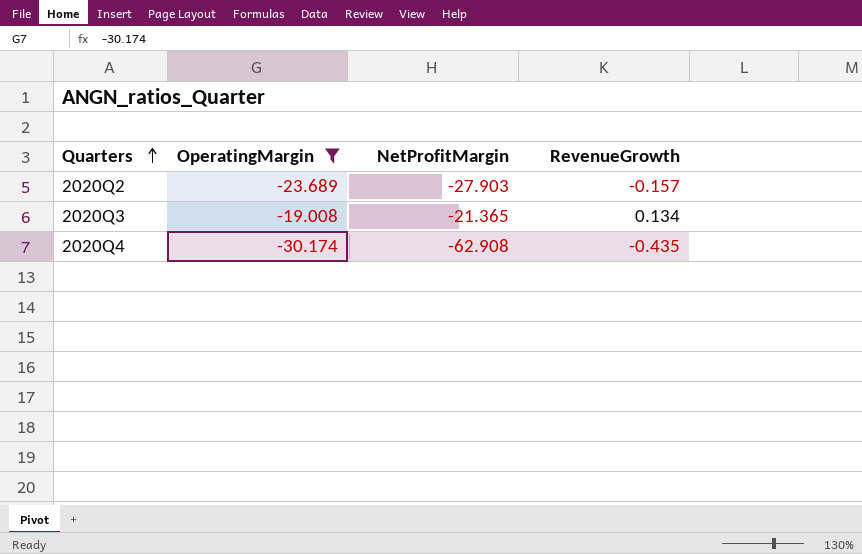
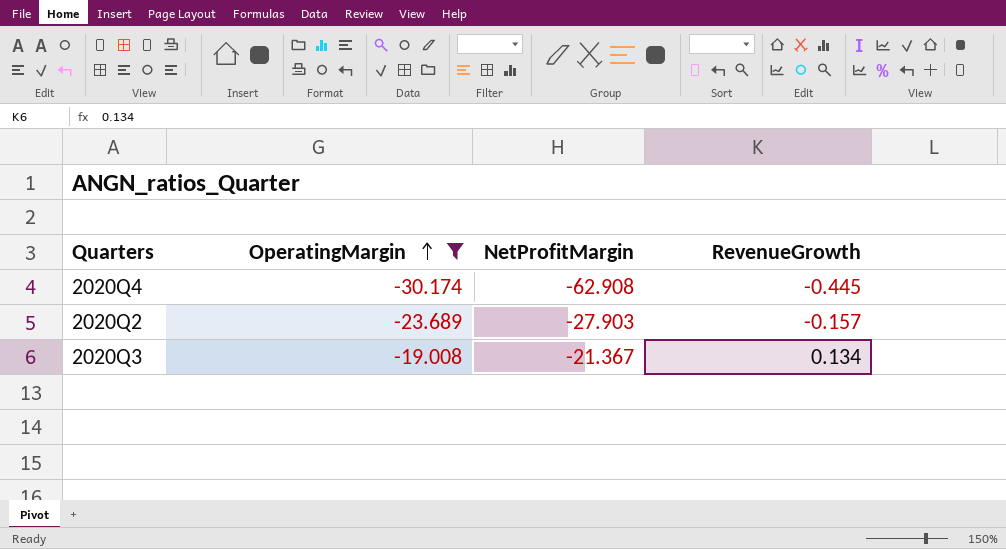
row order: Quarters ascending -> OperatingMargin ascending
2020Q4 | RevenueGrowth: -0.435 -> -0.445
2020Q3 | NetProfitMargin: -21.365 -> -21.367

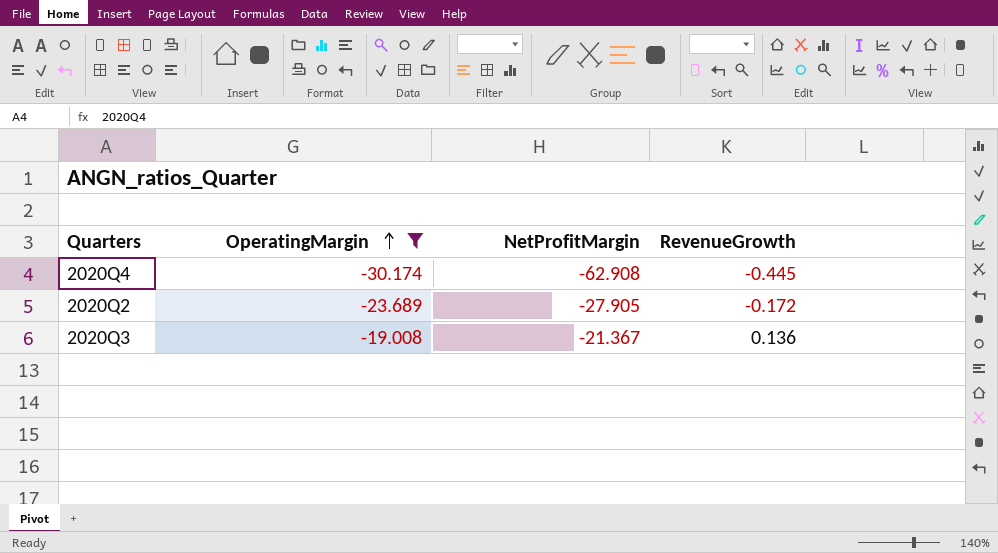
2020Q2 | NetProfitMargin: -27.903 -> -27.905
2020Q2 | RevenueGrowth: -0.157 -> -0.172
2020Q3 | RevenueGrowth: 0.134 -> 0.136

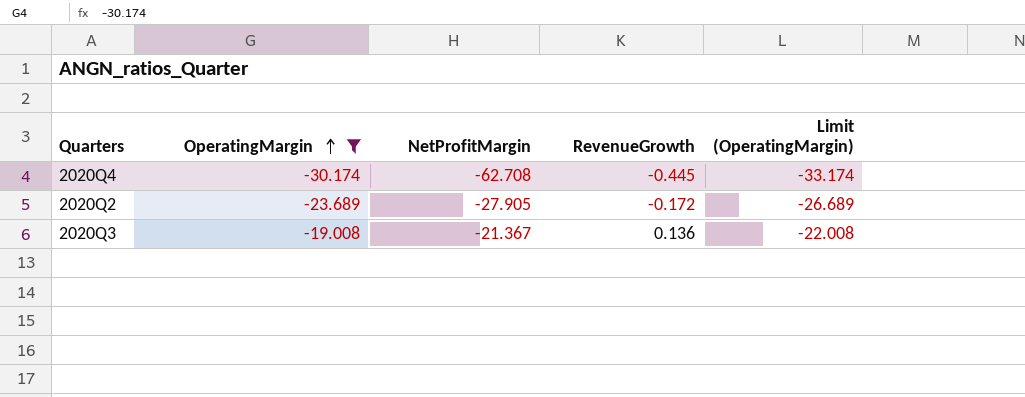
column Limit (OperatingMargin) | formula: none -> [OperatingMargin] - 3
2020Q4 | NetProfitMargin: -62.908 -> -62.708

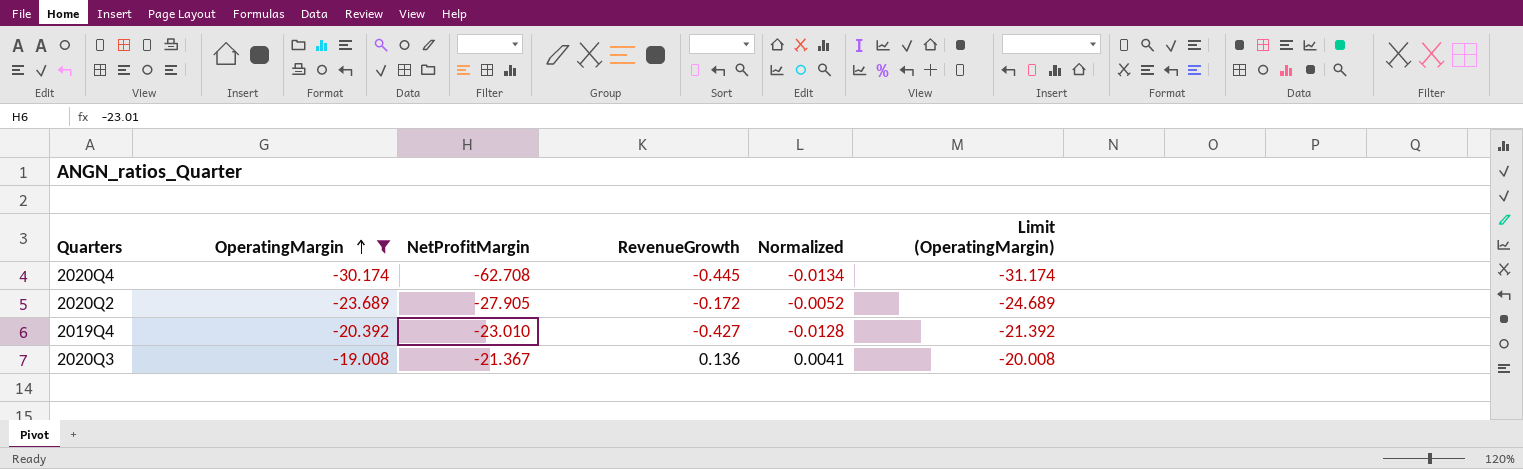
column Normalized | formula: none -> [RevenueGrowth] * 0.03
column Limit (OperatingMargin) | formula: [OperatingMargin] - 3 -> [OperatingMargin] - 1
row 2019Q4: none -> -20.392 | -23.010 | -0.427 | -0.0128 | -21.392

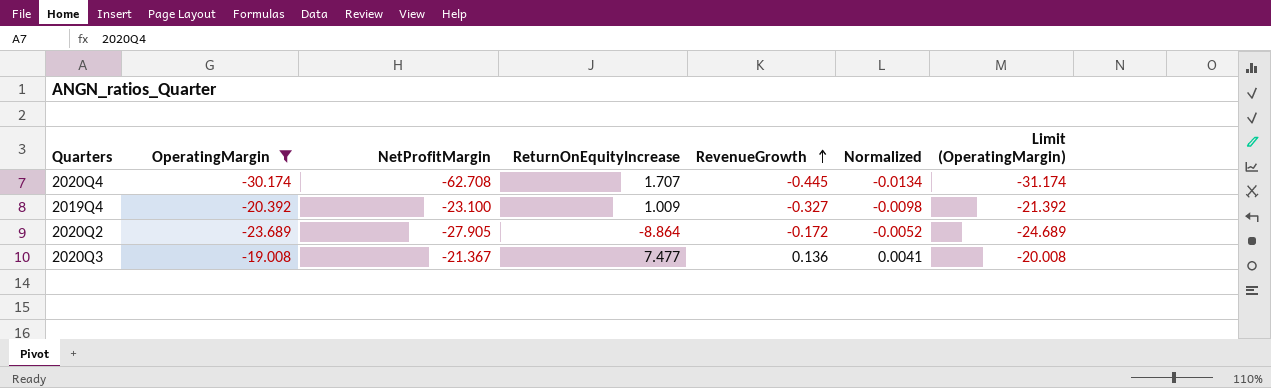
row order: OperatingMargin ascending -> RevenueGrowth ascending
column ReturnOnEquityIncrease | position: none -> 4
2019Q4 | NetProfitMargin: -23.010 -> -23.100
2019Q4 | RevenueGrowth: -0.427 -> -0.327
2019Q4 | Normalized: -0.0128 -> -0.0098

